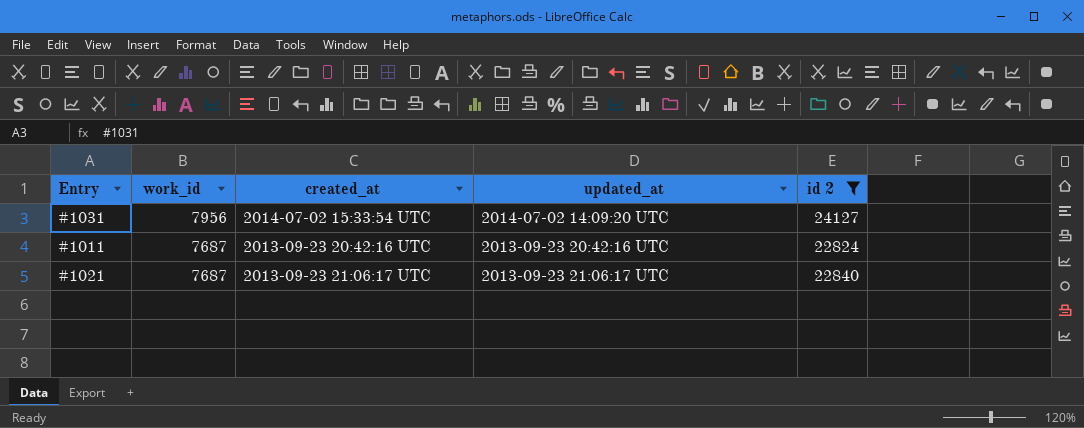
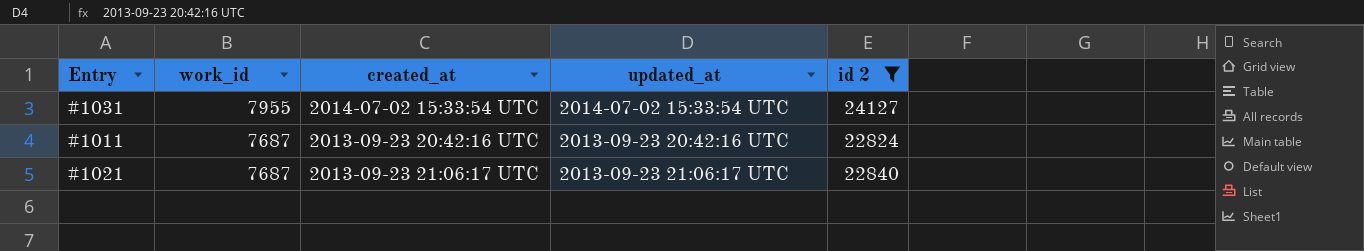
#1031 | work_id: 7956 -> 7955
#1031 | updated_at: 2014-07-02 14:09:20 UTC -> 2014-07-02 15:33:54 UTC

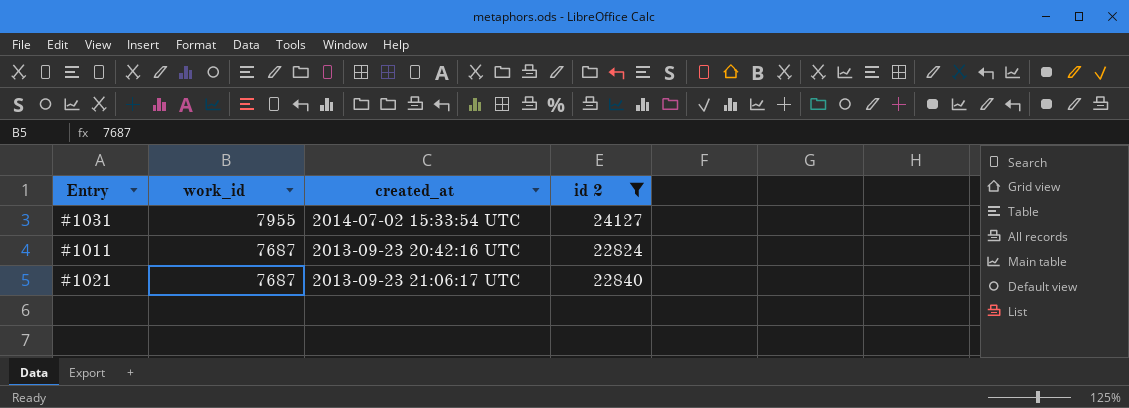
column updated_at | position: 4 -> none

